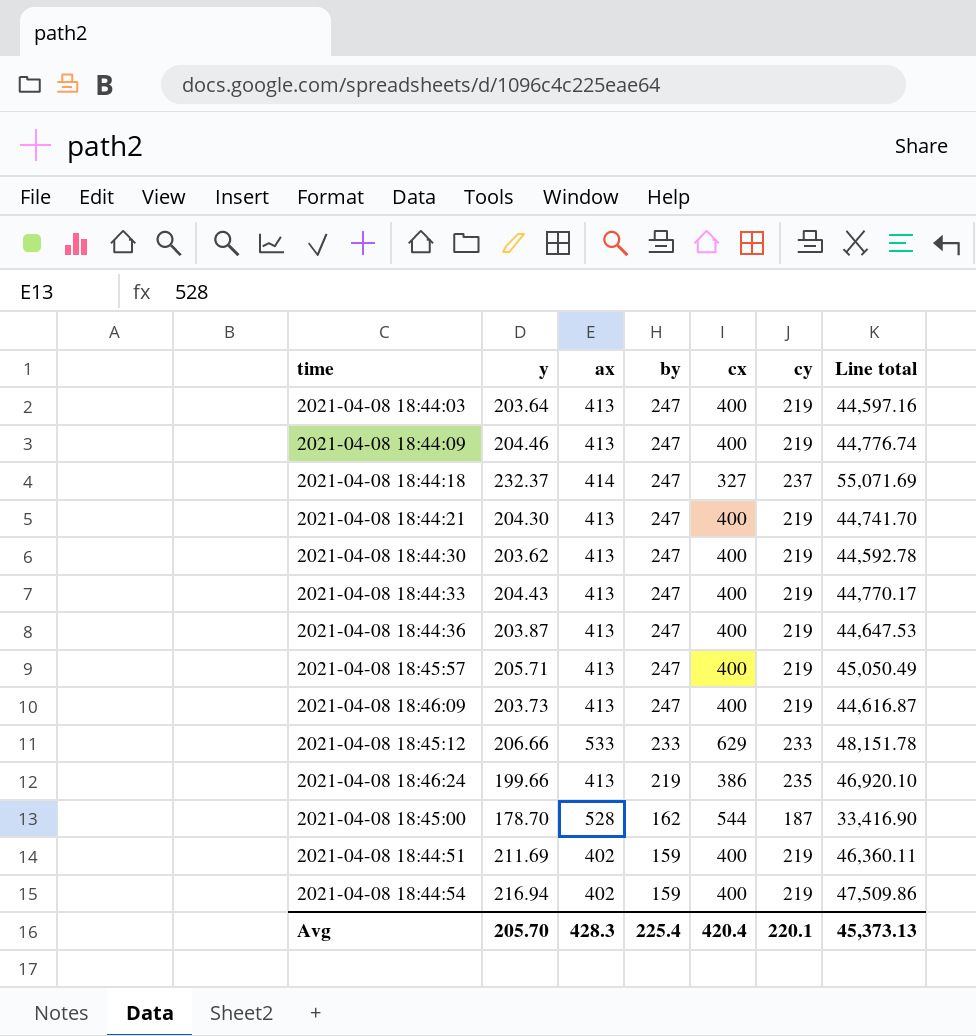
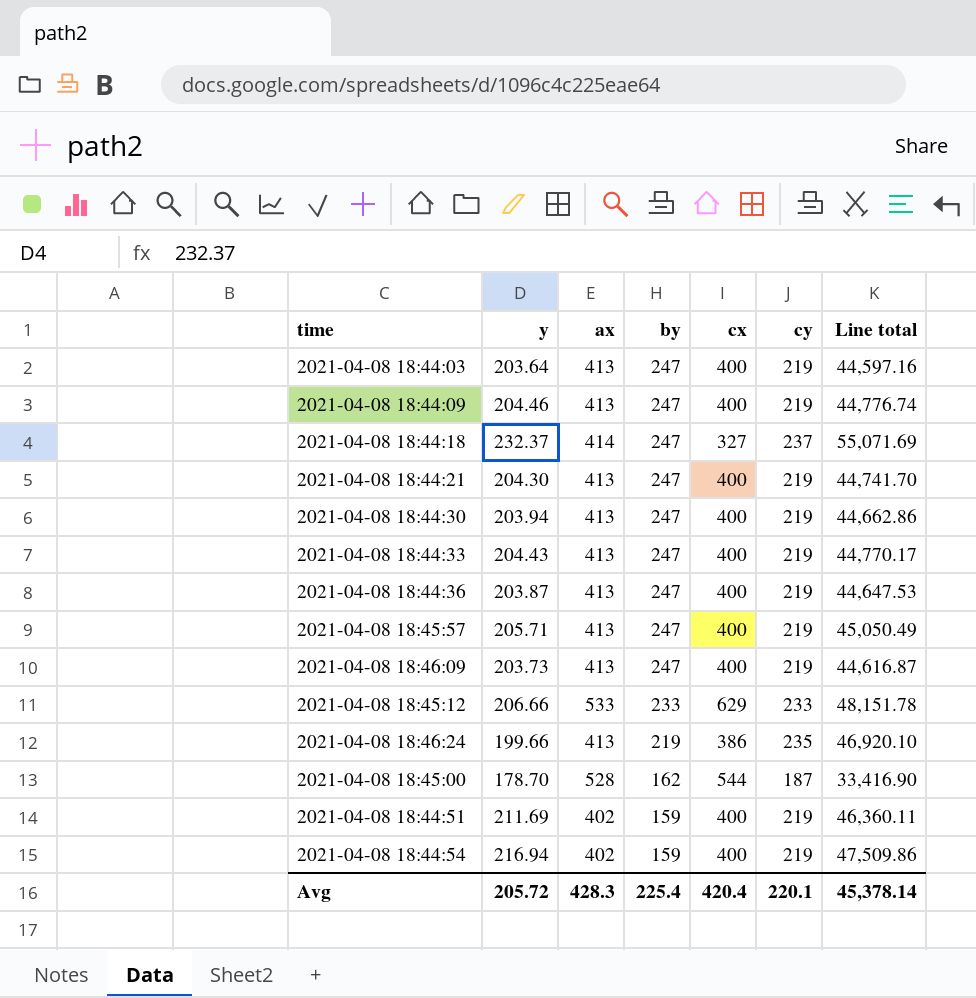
2021-04-08 18:44:30 | y: 203.62 -> 203.94
2021-04-08 18:44:30 | Line total: 44,592.78 -> 44,662.86
Avg | y: 205.70 -> 205.72
Avg | Line total: 45,373.13 -> 45,378.14

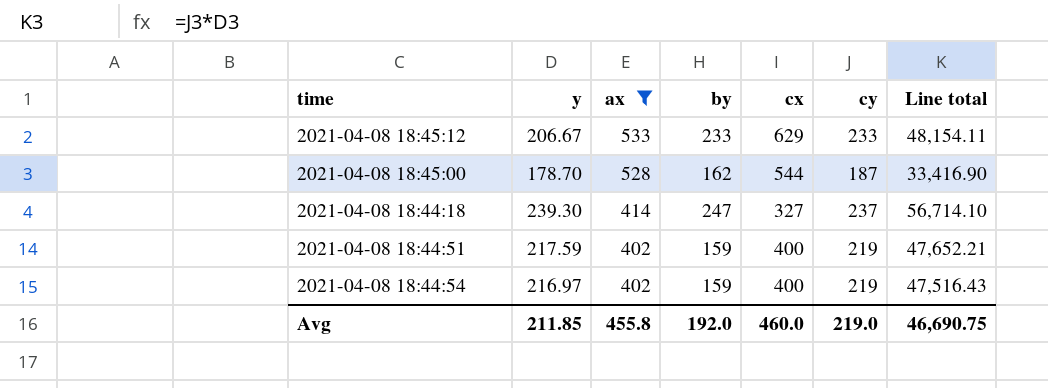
filter: none -> ax != 413
row order: by descending -> ax descending
2021-04-08 18:45:12 | y: 206.66 -> 206.67
2021-04-08 18:45:12 | Line total: 48,151.78 -> 48,154.11
2021-04-08 18:44:18 | y: 232.37 -> 239.30
2021-04-08 18:44:18 | Line total: 55,071.69 -> 56,714.10
2021-04-08 18:44:51 | y: 211.69 -> 217.59
2021-04-08 18:44:51 | Line total: 46,360.11 -> 47,652.21
2021-04-08 18:44:54 | y: 216.94 -> 216.97
2021-04-08 18:44:54 | Line total: 47,509.86 -> 47,516.43
Avg | y: 205.72 -> 211.85
Avg | ax: 428.3 -> 455.8
Avg | by: 225.4 -> 192.0
Avg | cx: 420.4 -> 460.0
Avg | cy: 220.1 -> 219.0
Avg | Line total: 45,378.14 -> 46,690.75

